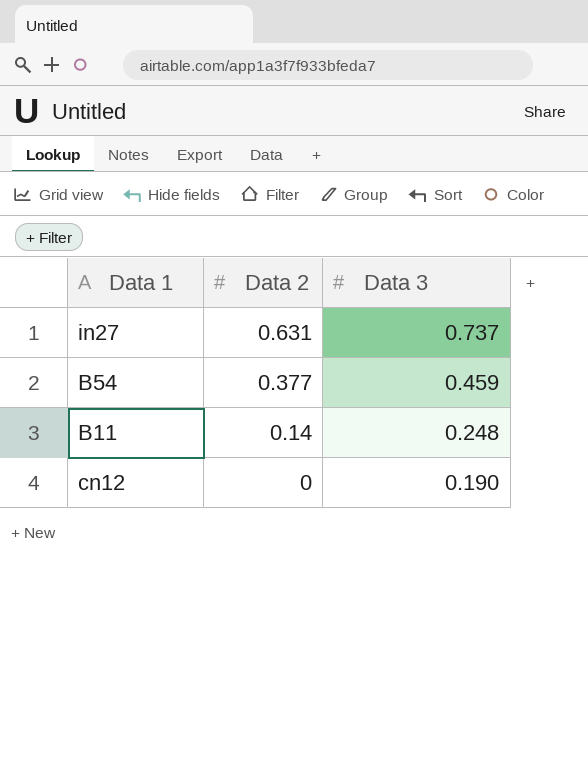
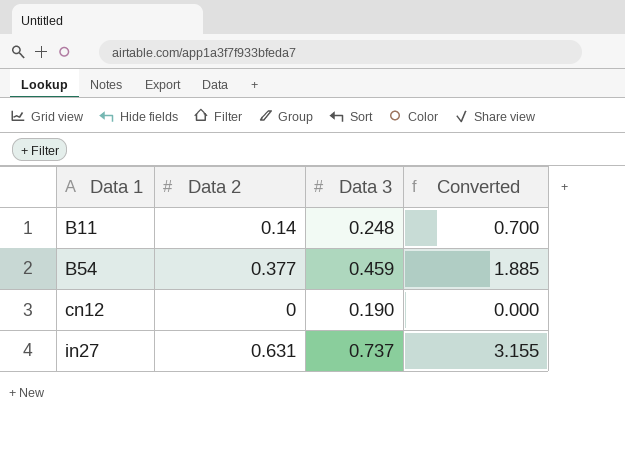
row order: Data 2 descending -> Data 1 ascending
column Converted | formula: none -> [Data 2] * 5

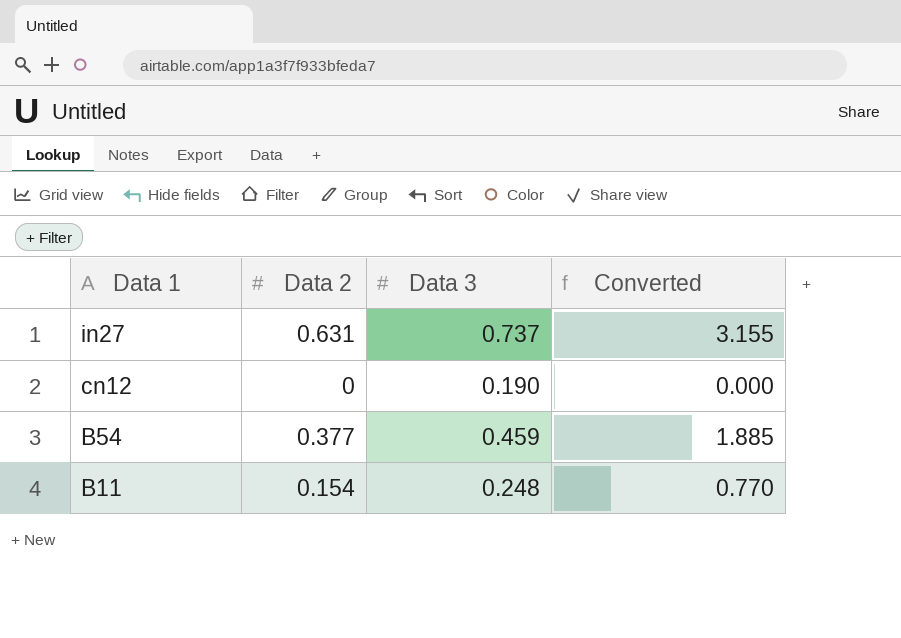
row order: Data 1 ascending -> Data 1 descending
B11 | Data 2: 0.14 -> 0.154
B11 | Converted: 0.700 -> 0.770

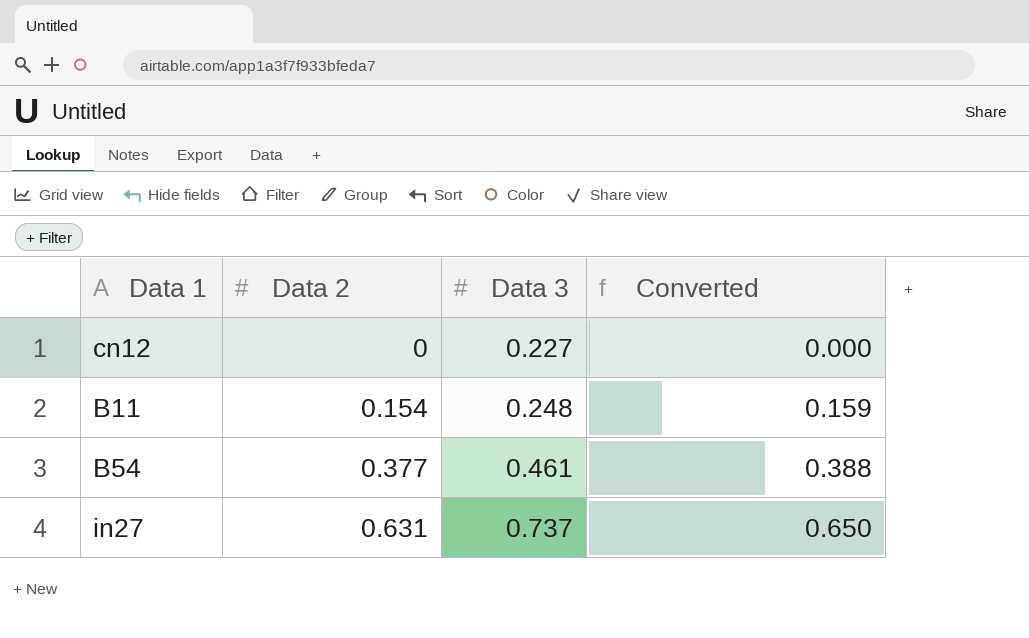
row order: Data 1 descending -> Data 2 ascending
column Converted | formula: [Data 2] * 5 -> [Data 2] * 1.03
cn12 | Data 3: 0.190 -> 0.227
B54 | Data 3: 0.459 -> 0.461

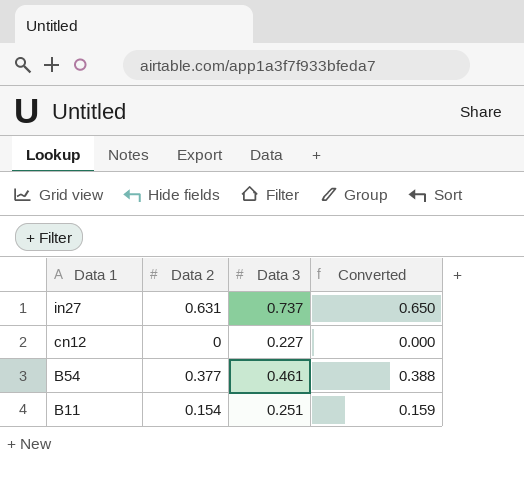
row order: Data 2 ascending -> Data 1 descending
B11 | Data 3: 0.248 -> 0.251

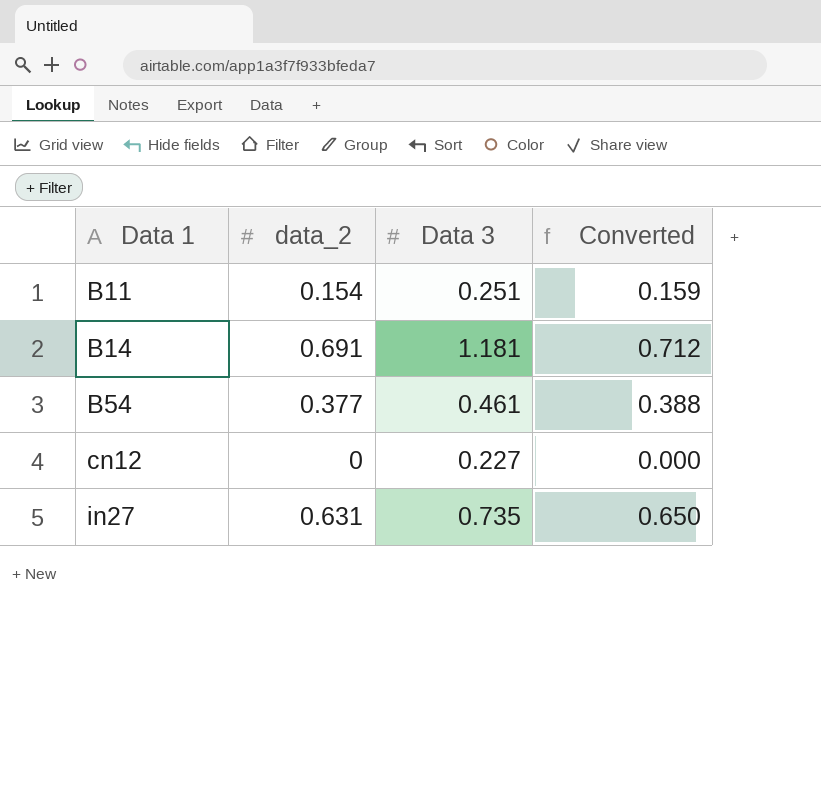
row order: Data 1 descending -> Data 1 ascending
column name: Data 2 -> data_2
row B14: none -> 0.691 | 1.181 | 0.712
in27 | Data 3: 0.737 -> 0.735

